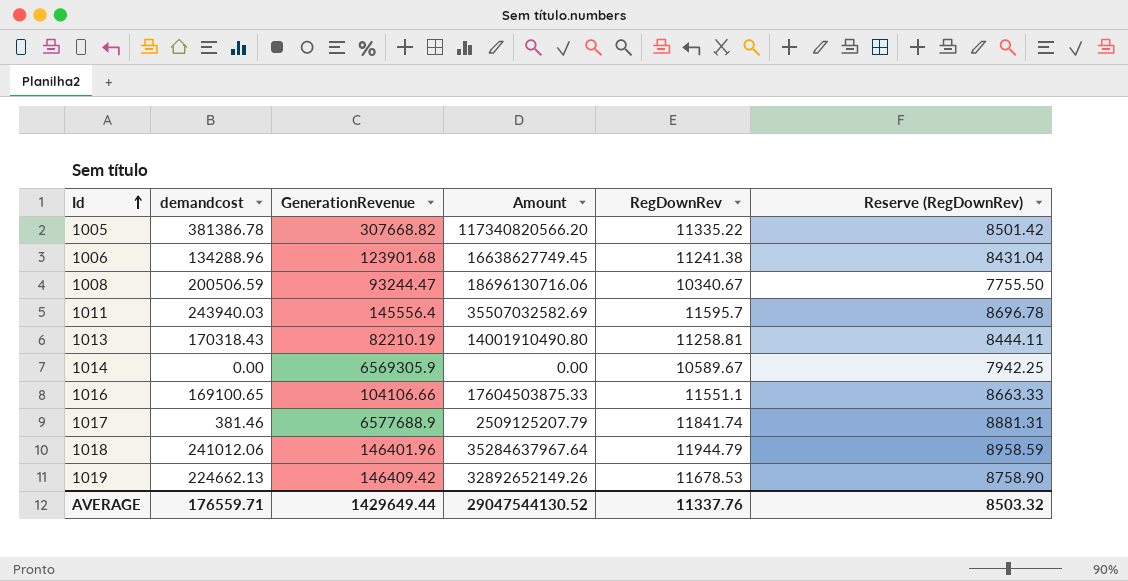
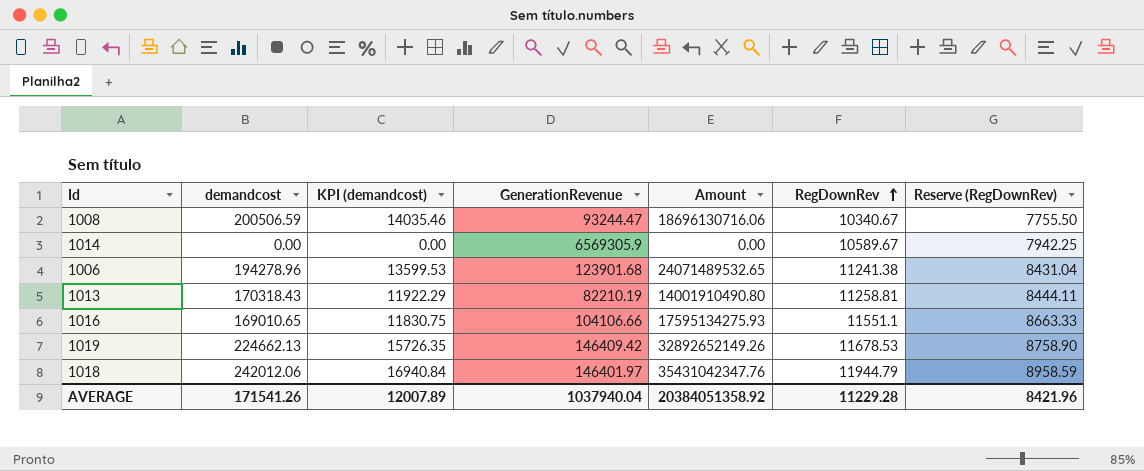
row order: Id ascending -> RegDownRev ascending
column KPI (demandcost) | formula: none -> [demandcost] * 0.07
row 1005: 381386.78 | 307668.82 | 117340820566.20 | 11335.22 | 8501.42 -> none
row 1011: 243940.03 | 145556.4 | 35507032582.69 | 11595.7 | 8696.78 -> none
row 1017: 381.46 | 6577688.9 | 2509125207.79 | 11841.74 | 8881.31 -> none
1006 | demandcost: 134288.96 -> 194278.96
1006 | Amount: 16638627749.45 -> 24071489532.65
1016 | demandcost: 169100.65 -> 169010.65
1016 | Amount: 17604503875.33 -> 17595134275.93
1018 | demandcost: 241012.06 -> 242012.06
1018 | GenerationRevenue: 146401.96 -> 146401.97
1018 | Amount: 35284637967.64 -> 35431042347.76
AVERAGE | demandcost: 176559.71 -> 171541.26
AVERAGE | GenerationRevenue: 1429649.44 -> 1037940.04
AVERAGE | Amount: 29047544130.52 -> 20384051358.92
AVERAGE | RegDownRev: 11337.76 -> 11229.28
AVERAGE | Reserve (RegDownRev): 8503.32 -> 8421.96

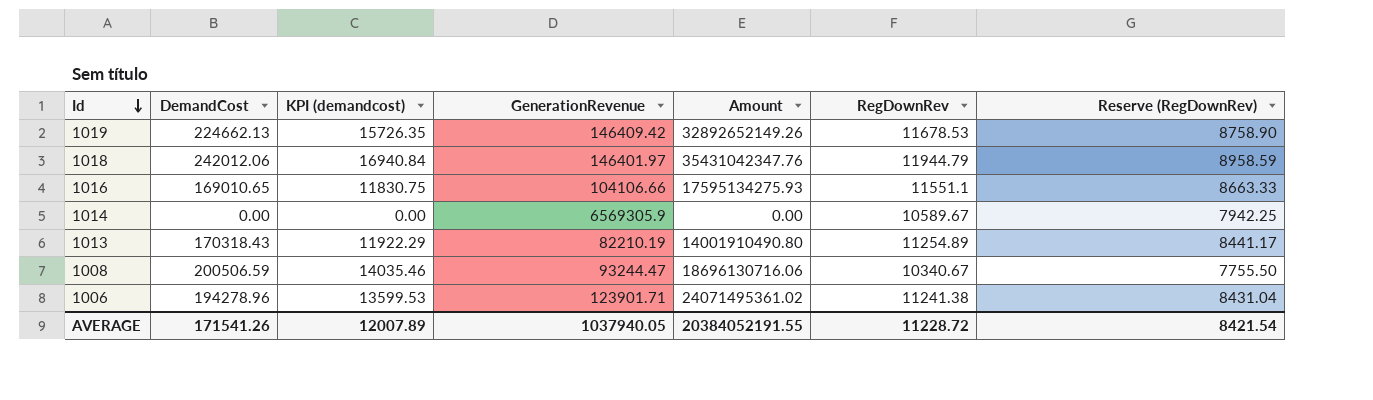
row order: RegDownRev ascending -> Id descending
column name: demandcost -> DemandCost
1013 | RegDownRev: 11258.81 -> 11254.89
1013 | Reserve (RegDownRev): 8444.11 -> 8441.17
1006 | GenerationRevenue: 123901.68 -> 123901.71
1006 | Amount: 24071489532.65 -> 24071495361.02
AVERAGE | GenerationRevenue: 1037940.04 -> 1037940.05
AVERAGE | Amount: 20384051358.92 -> 20384052191.55
AVERAGE | RegDownRev: 11229.28 -> 11228.72
AVERAGE | Reserve (RegDownRev): 8421.96 -> 8421.54

